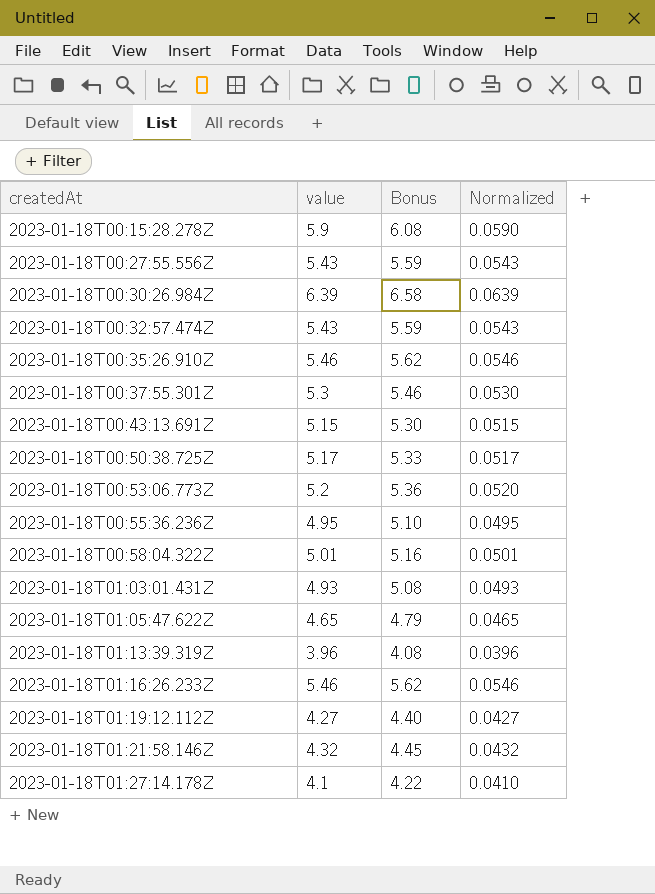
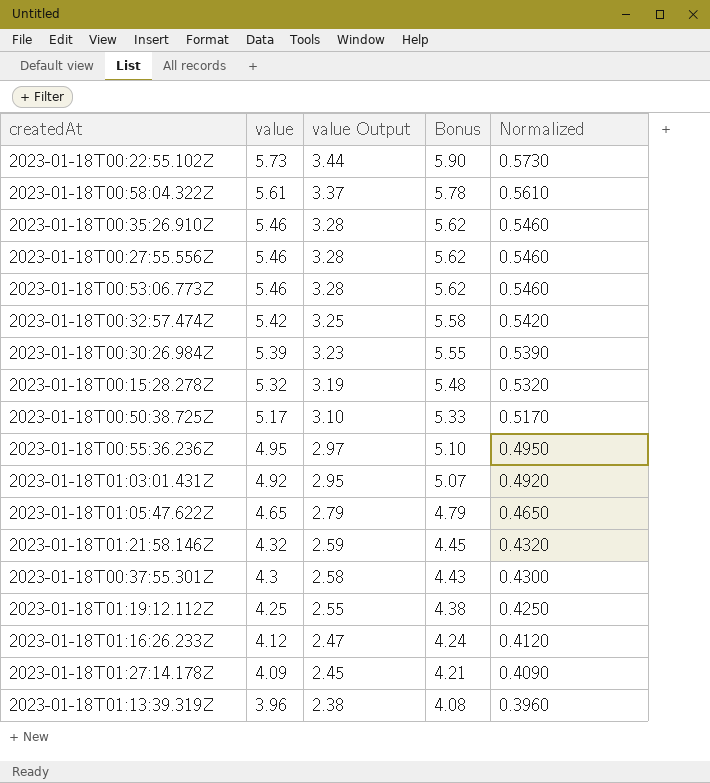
row order: createdAt ascending -> value descending
column value Output | formula: none -> [value] * 0.6
column Normalized | formula: [value] * 0.01 -> [value] * 0.1
row 2023-01-18T00:43:13.691Z: 5.15 | 5.30 | 0.0515 -> none
row 2023-01-18T00:22:55.102Z: none -> 5.73 | 3.44 | 5.90 | 0.5730
2023-01-18T00:58:04.322Z | value: 5.01 -> 5.61
2023-01-18T00:58:04.322Z | Bonus: 5.16 -> 5.78
2023-01-18T00:27:55.556Z | value: 5.43 -> 5.46
2023-01-18T00:27:55.556Z | Bonus: 5.59 -> 5.62
2023-01-18T00:53:06.773Z | value: 5.2 -> 5.46
2023-01-18T00:53:06.773Z | Bonus: 5.36 -> 5.62
2023-01-18T00:32:57.474Z | value: 5.43 -> 5.42
2023-01-18T00:32:57.474Z | Bonus: 5.59 -> 5.58
2023-01-18T00:30:26.984Z | value: 6.39 -> 5.39
2023-01-18T00:30:26.984Z | Bonus: 6.58 -> 5.55
2023-01-18T00:15:28.278Z | value: 5.9 -> 5.32
2023-01-18T00:15:28.278Z | Bonus: 6.08 -> 5.48
2023-01-18T01:03:01.431Z | value: 4.93 -> 4.92
2023-01-18T01:03:01.431Z | Bonus: 5.08 -> 5.07
2023-01-18T00:37:55.301Z | value: 5.3 -> 4.3
2023-01-18T00:37:55.301Z | Bonus: 5.46 -> 4.43
2023-01-18T01:19:12.112Z | value: 4.27 -> 4.25
2023-01-18T01:19:12.112Z | Bonus: 4.40 -> 4.38
2023-01-18T01:16:26.233Z | value: 5.46 -> 4.12
2023-01-18T01:16:26.233Z | Bonus: 5.62 -> 4.24
2023-01-18T01:27:14.178Z | value: 4.1 -> 4.09
2023-01-18T01:27:14.178Z | Bonus: 4.22 -> 4.21

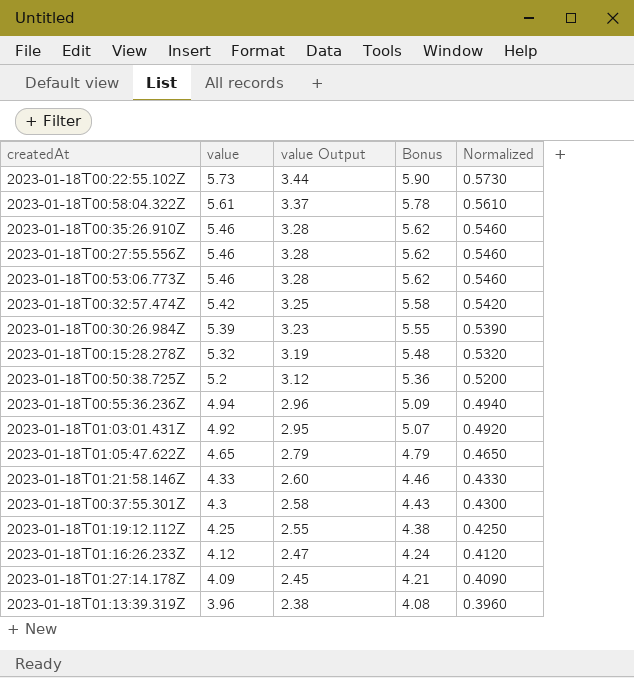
2023-01-18T00:50:38.725Z | value: 5.17 -> 5.2
2023-01-18T00:50:38.725Z | value Output: 3.10 -> 3.12
2023-01-18T00:50:38.725Z | Bonus: 5.33 -> 5.36
2023-01-18T00:50:38.725Z | Normalized: 0.5170 -> 0.5200
2023-01-18T00:55:36.236Z | value: 4.95 -> 4.94
2023-01-18T00:55:36.236Z | value Output: 2.97 -> 2.96
2023-01-18T00:55:36.236Z | Bonus: 5.10 -> 5.09
2023-01-18T00:55:36.236Z | Normalized: 0.4950 -> 0.4940
2023-01-18T01:21:58.146Z | value: 4.32 -> 4.33
2023-01-18T01:21:58.146Z | value Output: 2.59 -> 2.60
2023-01-18T01:21:58.146Z | Bonus: 4.45 -> 4.46
2023-01-18T01:21:58.146Z | Normalized: 0.4320 -> 0.4330

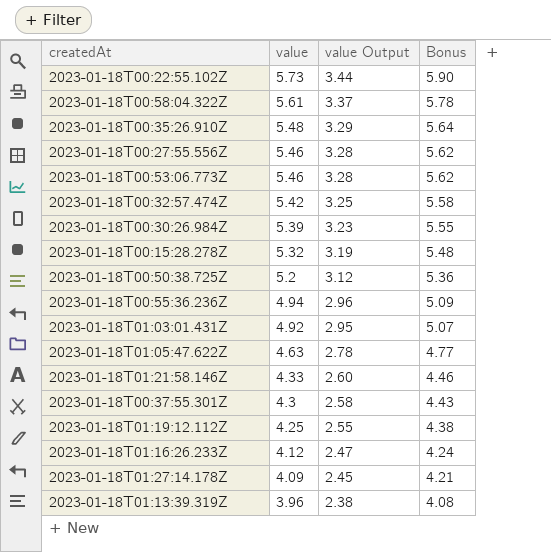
column Normalized | formula: [value] * 0.1 -> none
2023-01-18T00:35:26.910Z | value: 5.46 -> 5.48
2023-01-18T00:35:26.910Z | value Output: 3.28 -> 3.29
2023-01-18T00:35:26.910Z | Bonus: 5.62 -> 5.64
2023-01-18T01:05:47.622Z | value: 4.65 -> 4.63
2023-01-18T01:05:47.622Z | value Output: 2.79 -> 2.78
2023-01-18T01:05:47.622Z | Bonus: 4.79 -> 4.77

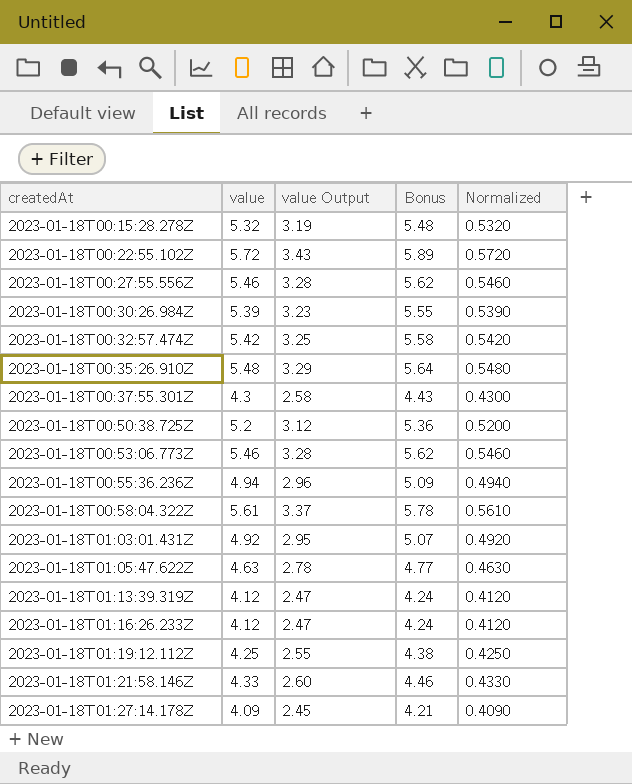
row order: value descending -> createdAt ascending
column Normalized | formula: none -> [value] * 0.1
2023-01-18T00:22:55.102Z | value: 5.73 -> 5.72
2023-01-18T00:22:55.102Z | value Output: 3.44 -> 3.43
2023-01-18T00:22:55.102Z | Bonus: 5.90 -> 5.89
2023-01-18T01:13:39.319Z | value: 3.96 -> 4.12
2023-01-18T01:13:39.319Z | value Output: 2.38 -> 2.47
2023-01-18T01:13:39.319Z | Bonus: 4.08 -> 4.24

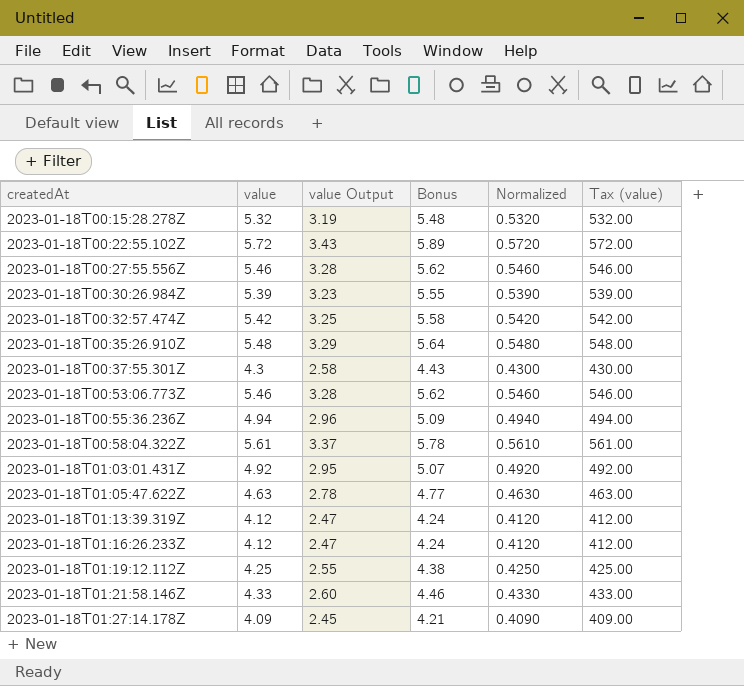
column Tax (value) | formula: none -> [value] * 100
row 2023-01-18T00:50:38.725Z: 5.2 | 3.12 | 5.36 | 0.5200 -> none

